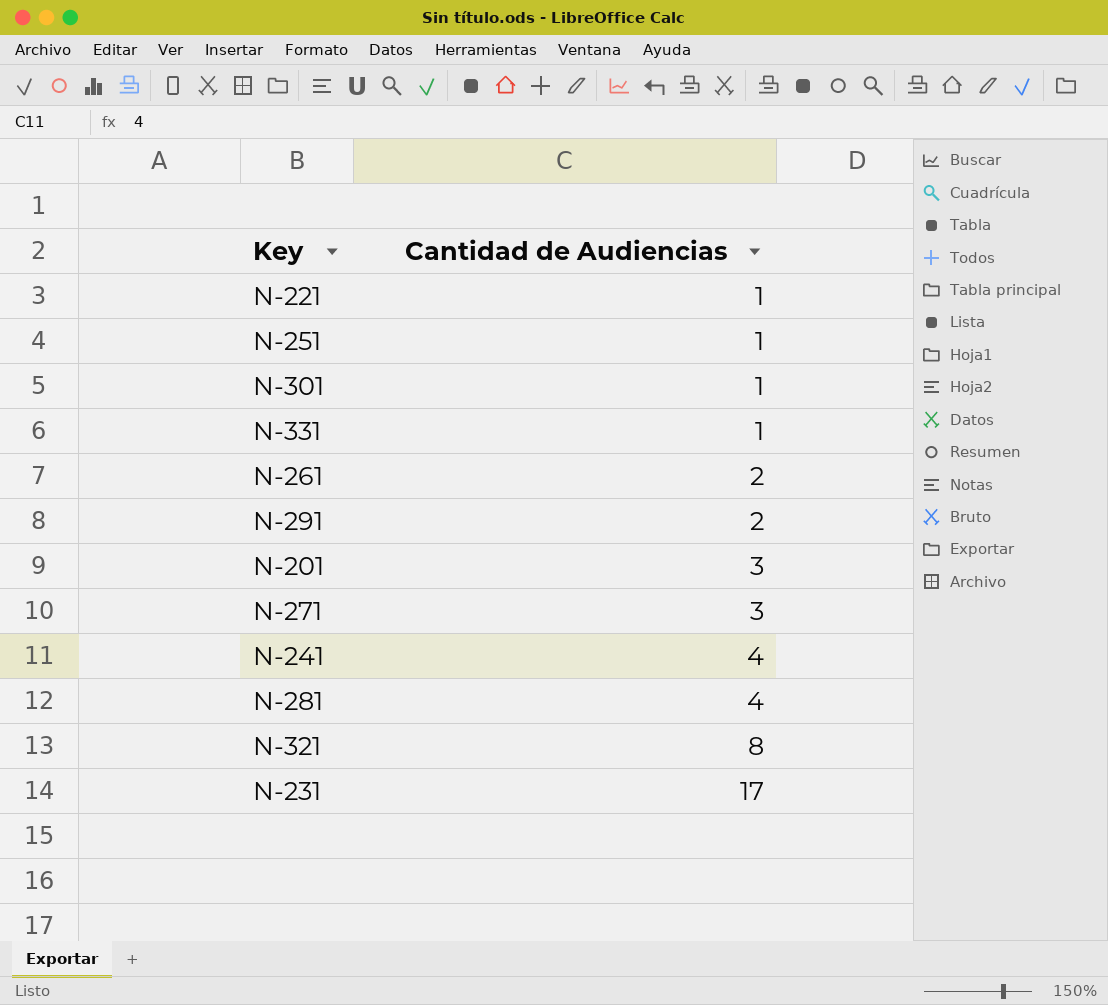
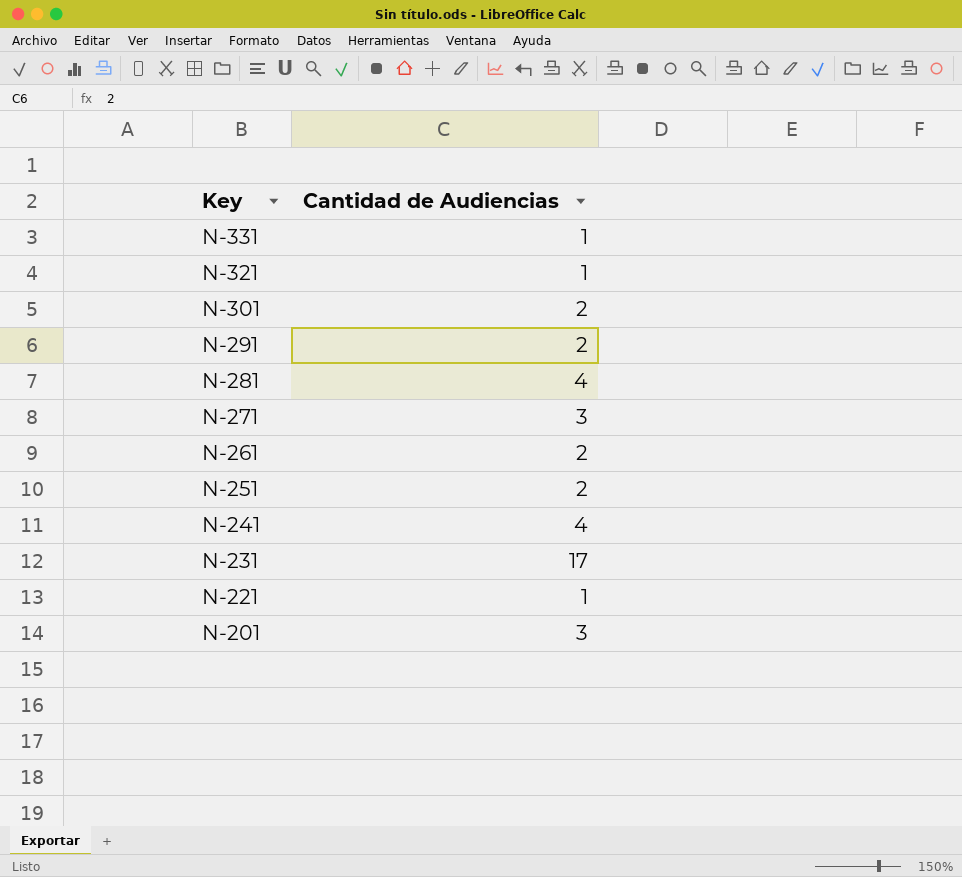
row order: Cantidad de Audiencias ascending -> Key descending
N-321 | Cantidad de Audiencias: 8 -> 1
N-301 | Cantidad de Audiencias: 1 -> 2
N-251 | Cantidad de Audiencias: 1 -> 2

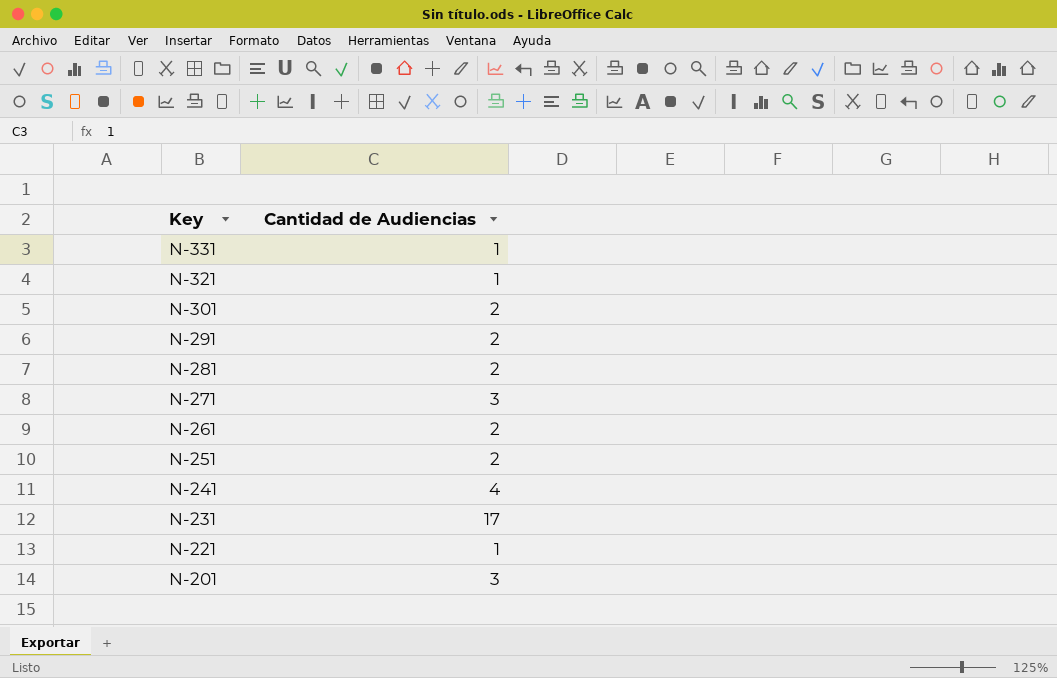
N-281 | Cantidad de Audiencias: 4 -> 2

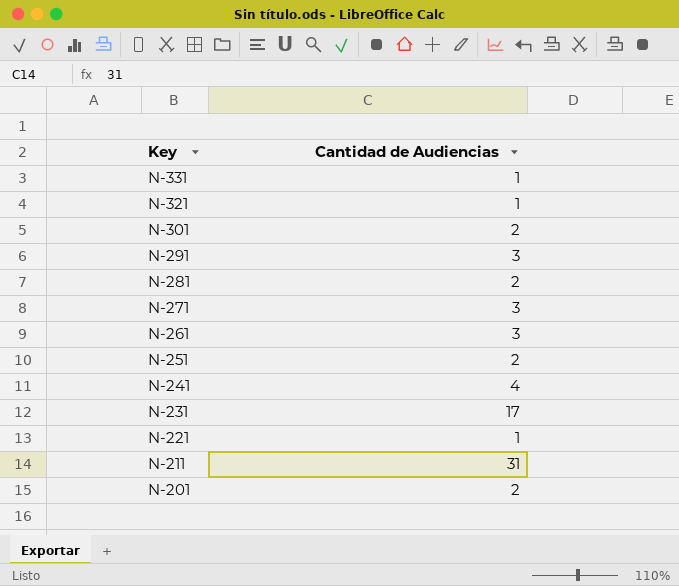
N-291 | Cantidad de Audiencias: 2 -> 3
N-261 | Cantidad de Audiencias: 2 -> 3
row N-211: none -> 31
N-201 | Cantidad de Audiencias: 3 -> 2

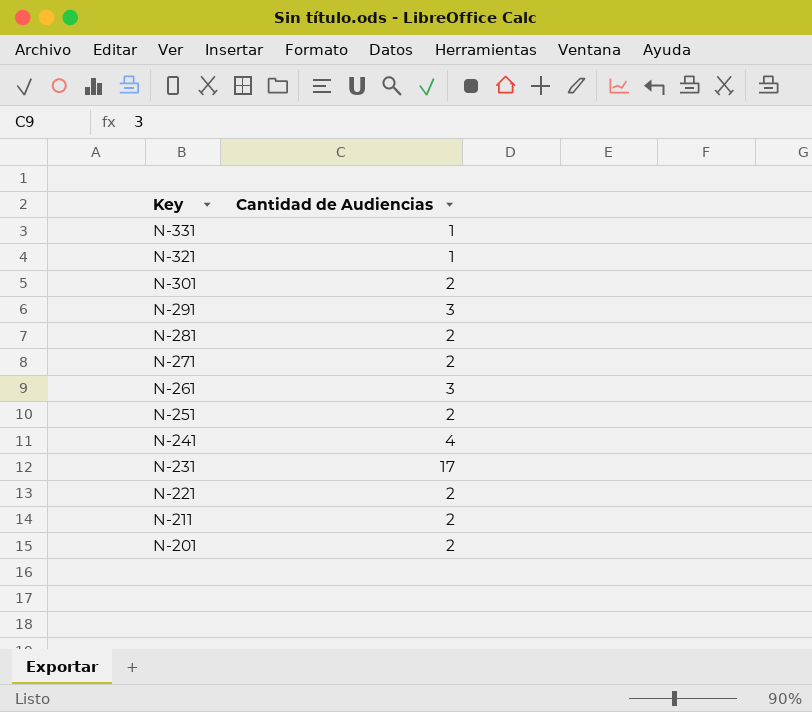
N-271 | Cantidad de Audiencias: 3 -> 2
N-221 | Cantidad de Audiencias: 1 -> 2
N-211 | Cantidad de Audiencias: 31 -> 2

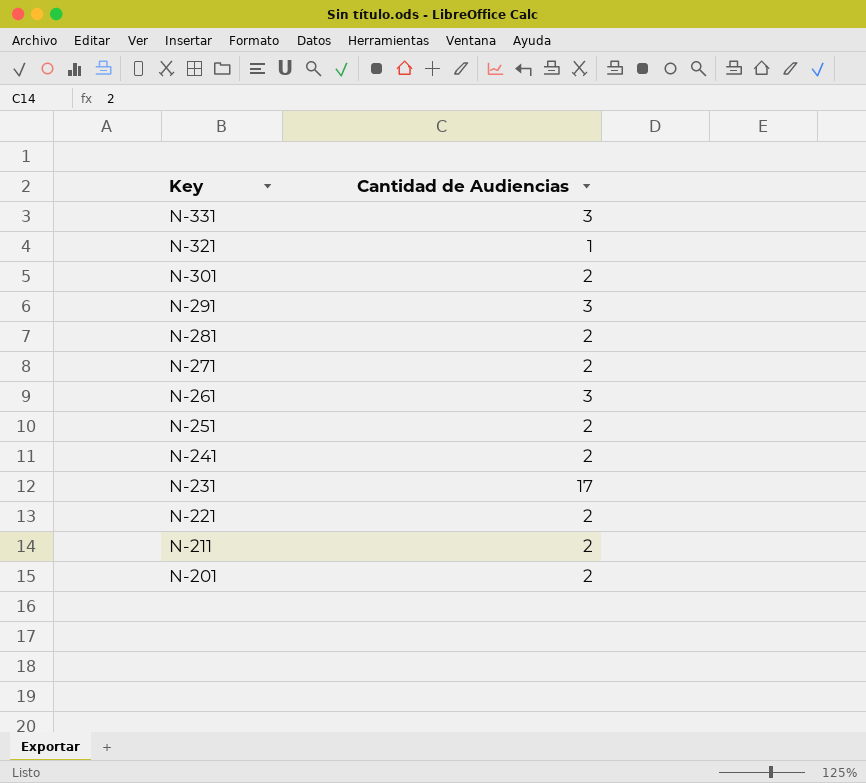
N-331 | Cantidad de Audiencias: 1 -> 3
N-241 | Cantidad de Audiencias: 4 -> 2

